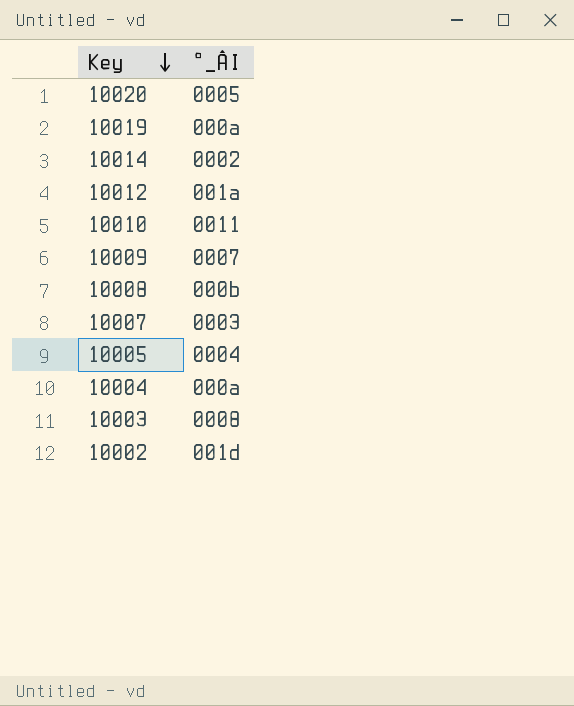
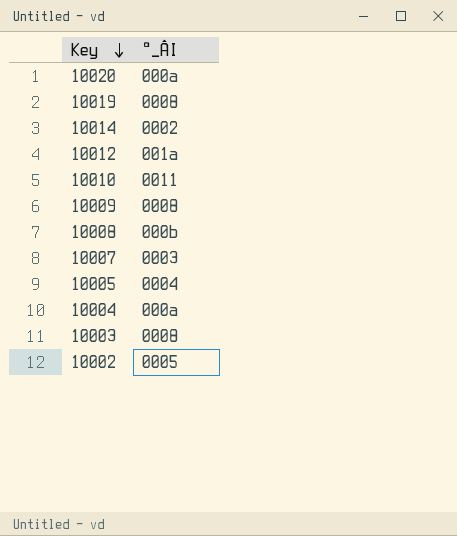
10020 | °_ÂI: 0005 -> 000a
10019 | °_ÂI: 000a -> 0008
10009 | °_ÂI: 0007 -> 0008
10002 | °_ÂI: 001d -> 0005

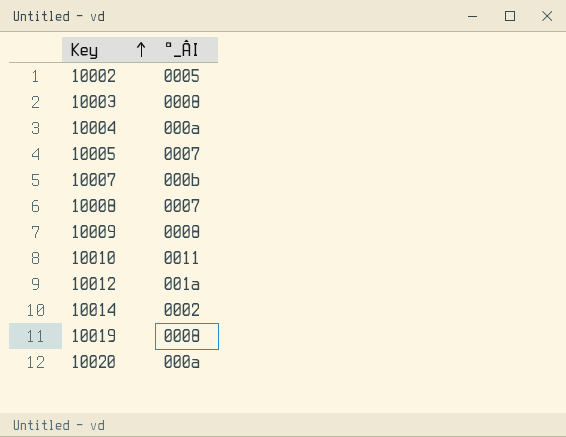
row order: Key descending -> Key ascending
10005 | °_ÂI: 0004 -> 0007
10007 | °_ÂI: 0003 -> 000b
10008 | °_ÂI: 000b -> 0007

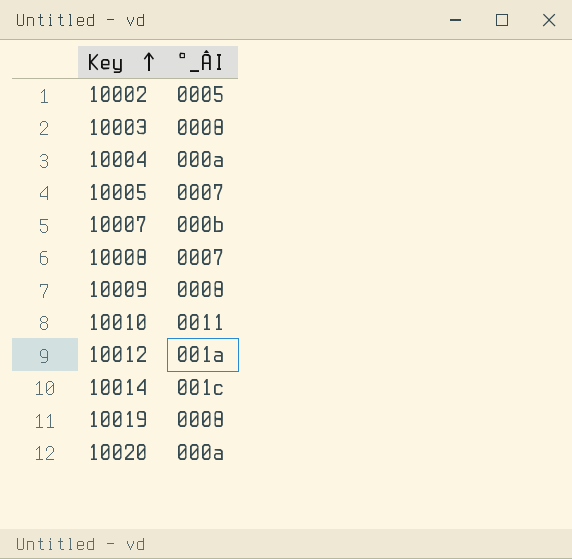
10014 | °_ÂI: 0002 -> 001c

